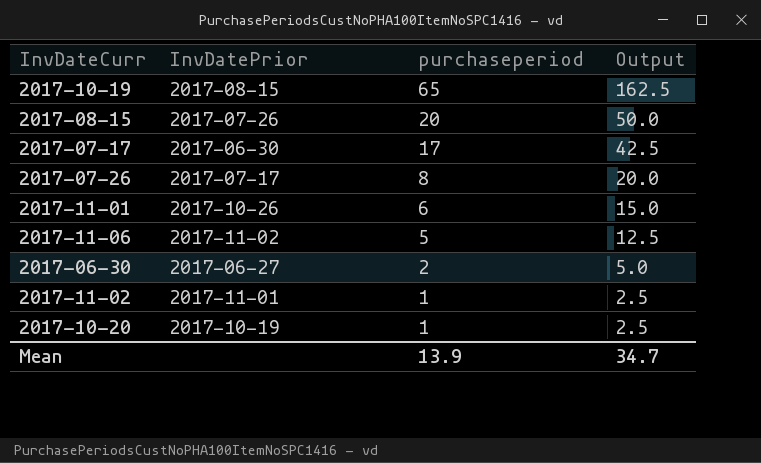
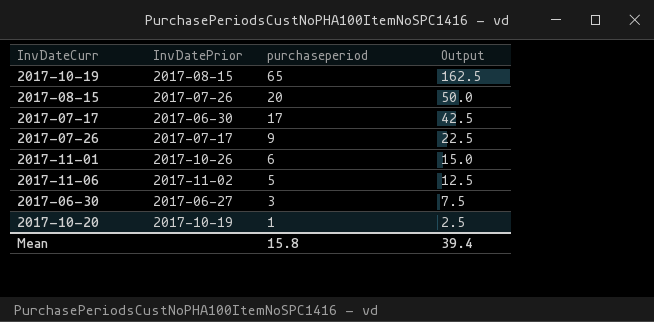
row 2017-11-02: 2017-11-01 | 1 | 2.5 -> none
2017-07-26 | purchaseperiod: 8 -> 9
2017-07-26 | Output: 20.0 -> 22.5
2017-06-30 | purchaseperiod: 2 -> 3
2017-06-30 | Output: 5.0 -> 7.5
Mean | purchaseperiod: 13.9 -> 15.8
Mean | Output: 34.7 -> 39.4

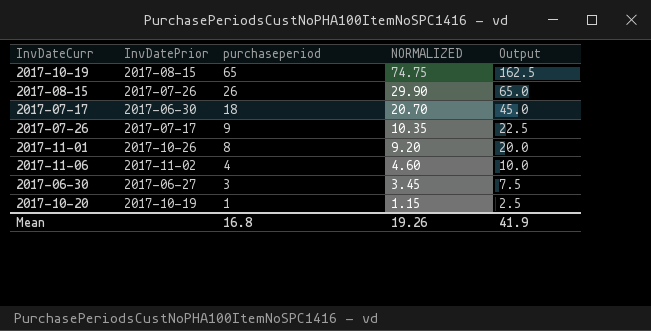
column NORMALIZED | formula: none -> [purchaseperiod] * 1.15
2017-08-15 | purchaseperiod: 20 -> 26
2017-08-15 | Output: 50.0 -> 65.0
2017-07-17 | purchaseperiod: 17 -> 18
2017-07-17 | Output: 42.5 -> 45.0
2017-11-01 | purchaseperiod: 6 -> 8
2017-11-01 | Output: 15.0 -> 20.0
2017-11-06 | purchaseperiod: 5 -> 4
2017-11-06 | Output: 12.5 -> 10.0
Mean | purchaseperiod: 15.8 -> 16.8
Mean | Output: 39.4 -> 41.9

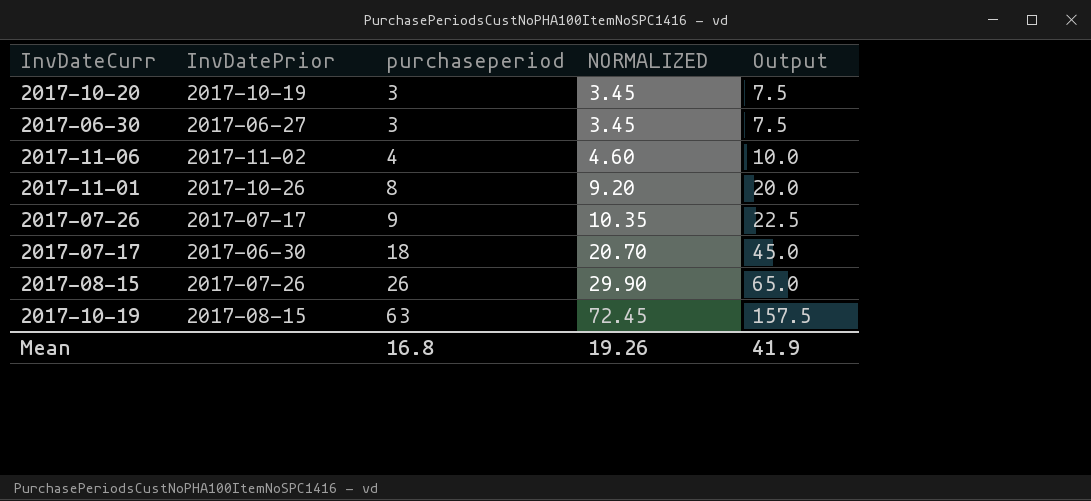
row order: purchaseperiod descending -> purchaseperiod ascending
2017-10-20 | purchaseperiod: 1 -> 3
2017-10-20 | NORMALIZED: 1.15 -> 3.45
2017-10-20 | Output: 2.5 -> 7.5
2017-10-19 | purchaseperiod: 65 -> 63
2017-10-19 | NORMALIZED: 74.75 -> 72.45
2017-10-19 | Output: 162.5 -> 157.5

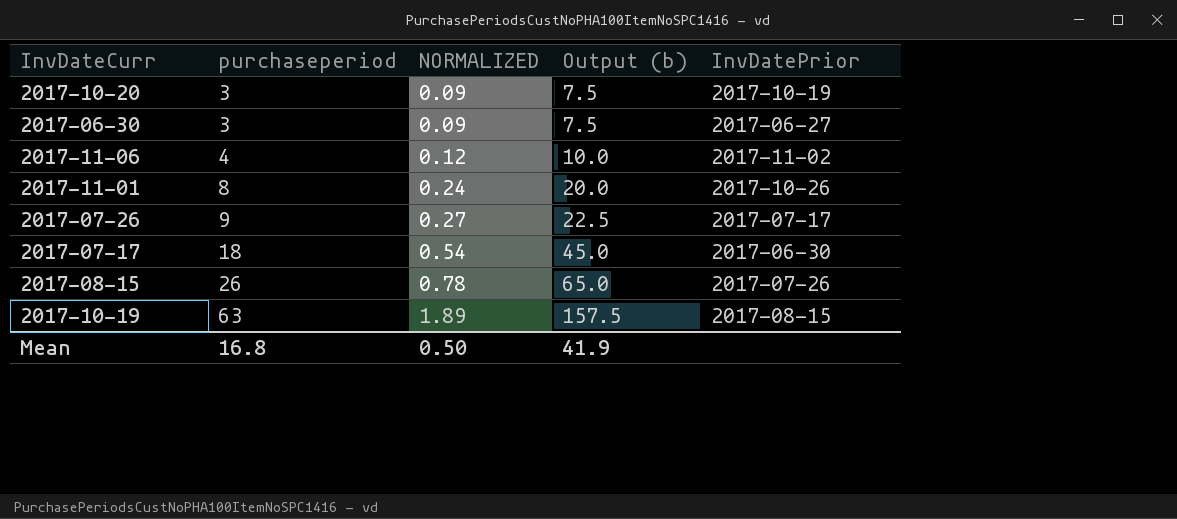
column NORMALIZED | formula: [purchaseperiod] * 1.15 -> [purchaseperiod] * 0.03
column name: Output -> Output (b)
column InvDatePrior | position: 2 -> 5
Mean | NORMALIZED: 19.26 -> 0.50

